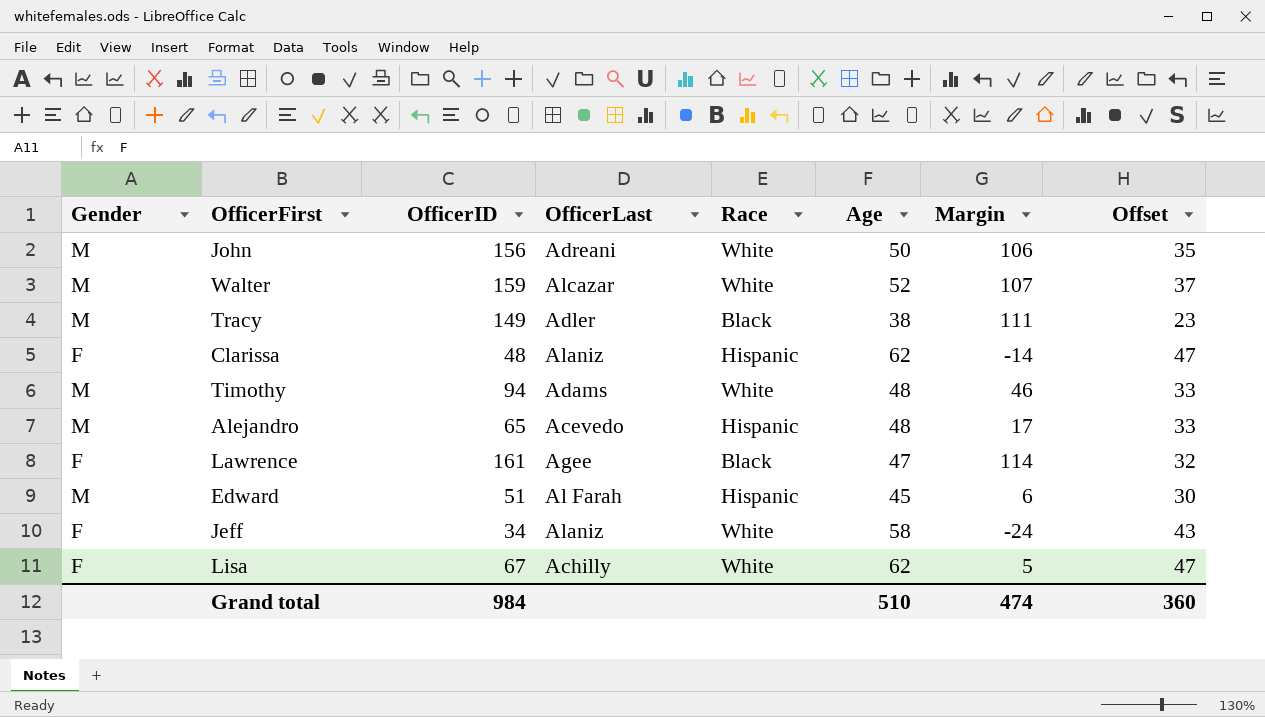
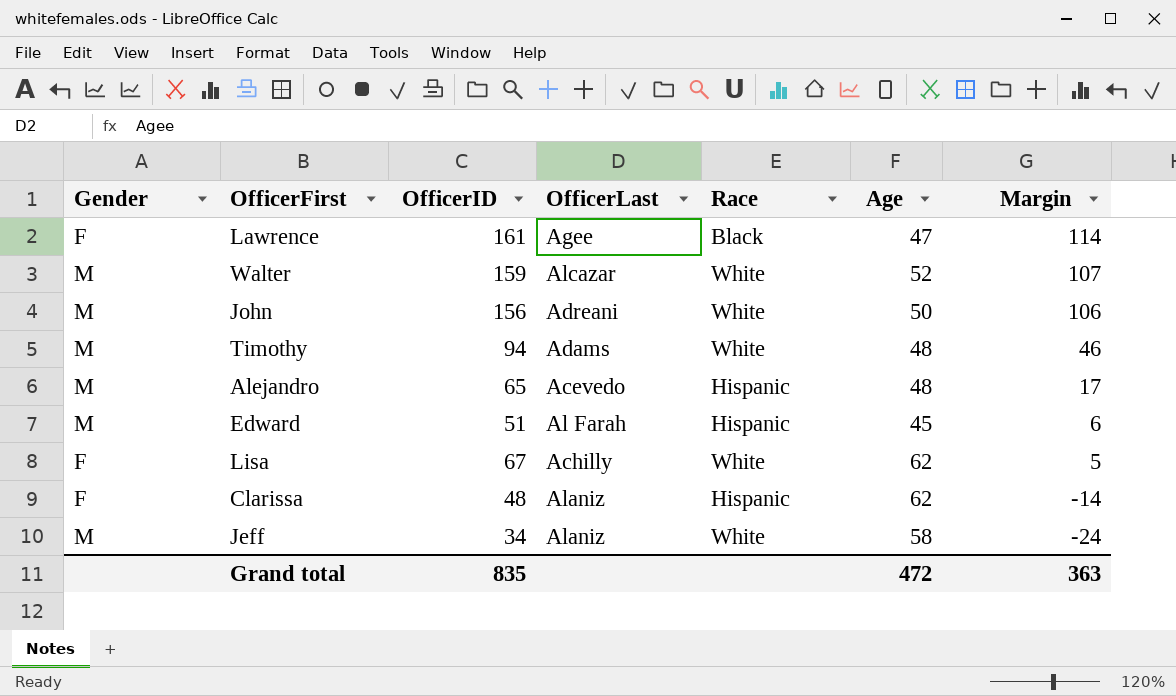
row order: none -> Margin descending
column Offset | formula: [Age] - 15 -> none
row Tracy: M | 149 | Adler | Black | 38 | 111 | 23 -> none
Jeff | Gender: F -> M
Grand total | OfficerID: 984 -> 835
Grand total | Age: 510 -> 472
Grand total | Margin: 474 -> 363

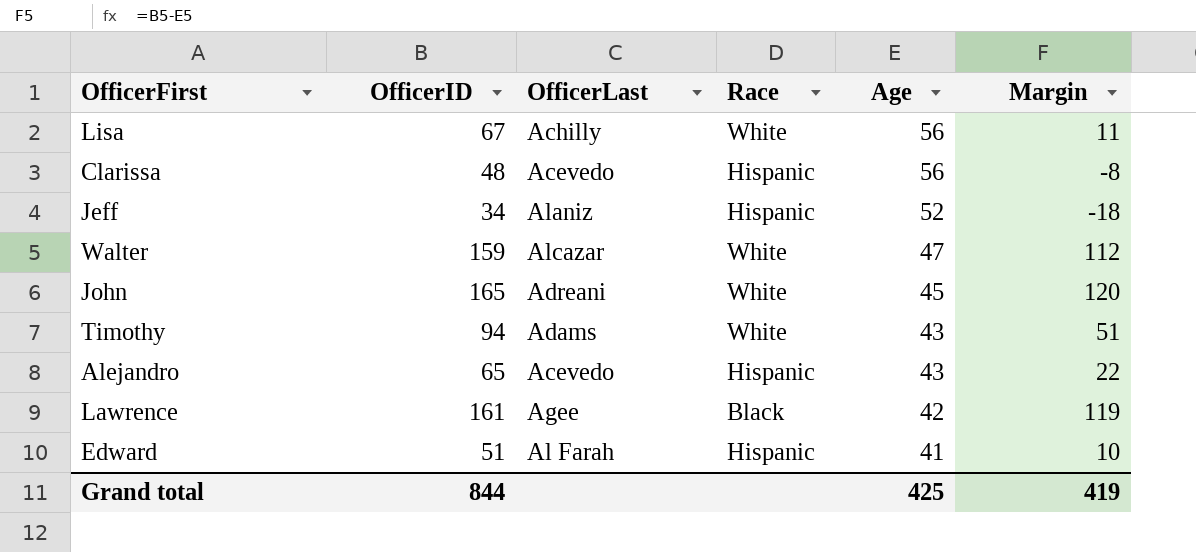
row order: Margin descending -> Age descending
column Gender | position: 1 -> none
Lisa | Age: 62 -> 56
Lisa | Margin: 5 -> 11
Clarissa | OfficerLast: Alaniz -> Acevedo
Clarissa | Age: 62 -> 56
Clarissa | Margin: -14 -> -8
Jeff | Race: White -> Hispanic
Jeff | Age: 58 -> 52
Jeff | Margin: -24 -> -18
Walter | Age: 52 -> 47
Walter | Margin: 107 -> 112
John | OfficerID: 156 -> 165
John | Age: 50 -> 45
John | Margin: 106 -> 120
Timothy | Age: 48 -> 43
Timothy | Margin: 46 -> 51
Alejandro | Age: 48 -> 43
Alejandro | Margin: 17 -> 22
Lawrence | Age: 47 -> 42
Lawrence | Margin: 114 -> 119
Edward | Age: 45 -> 41
Edward | Margin: 6 -> 10
Grand total | OfficerID: 835 -> 844
Grand total | Age: 472 -> 425
Grand total | Margin: 363 -> 419

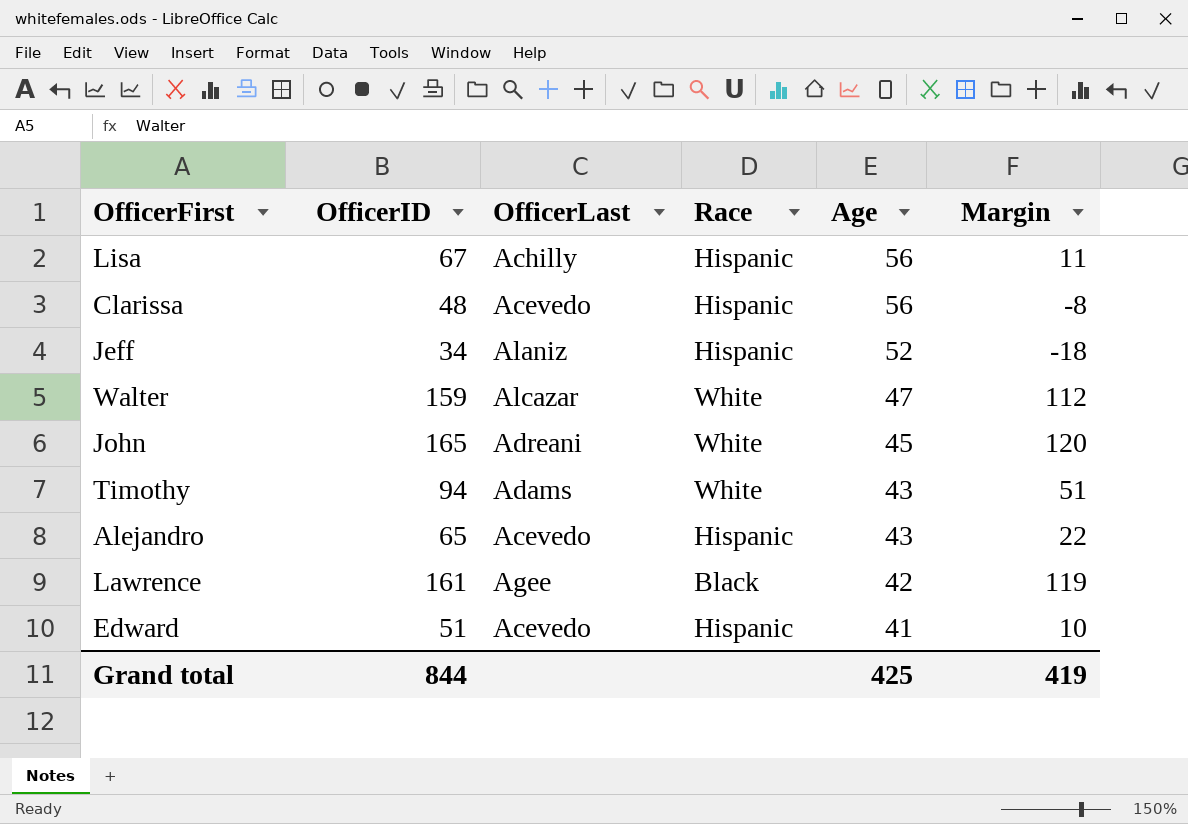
Lisa | Race: White -> Hispanic
Edward | OfficerLast: Al Farah -> Acevedo

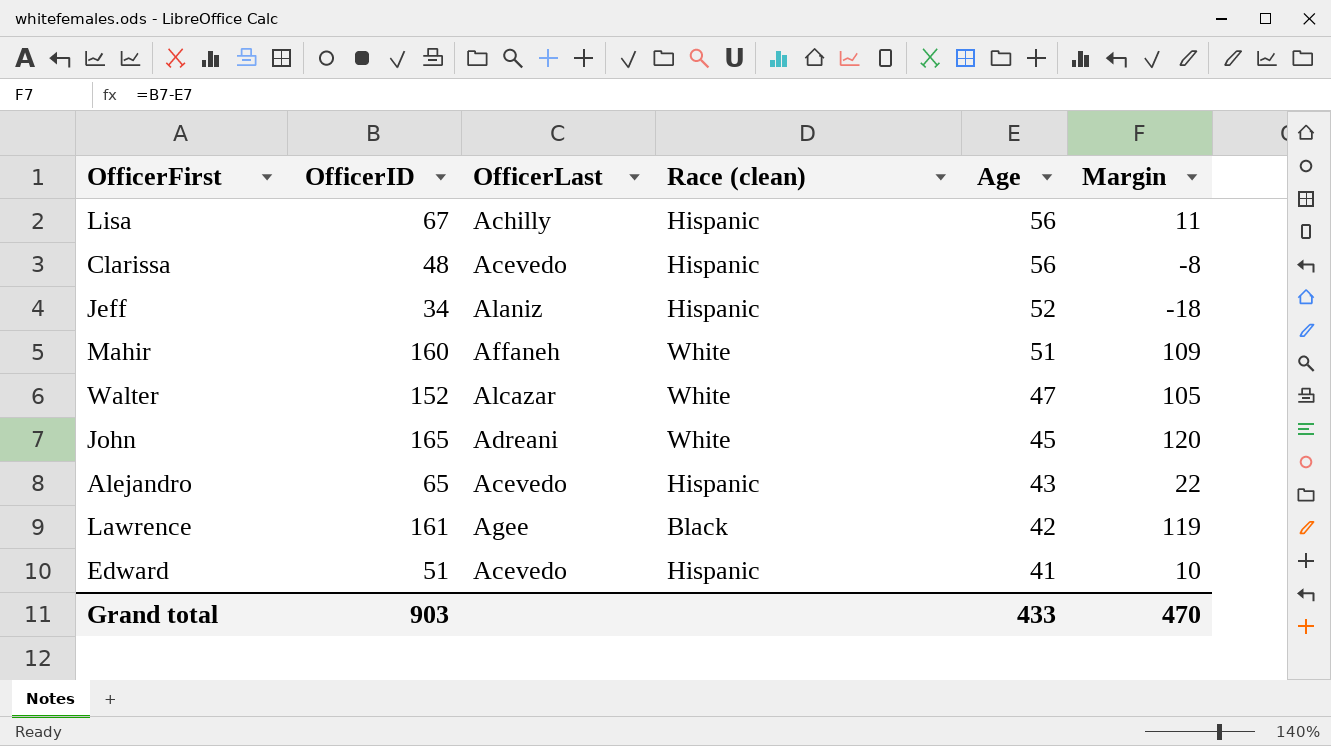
column name: Race -> Race (clean)
row Timothy: 94 | Adams | White | 43 | 51 -> none
row Mahir: none -> 160 | Affaneh | White | 51 | 109
Walter | OfficerID: 159 -> 152
Walter | Margin: 112 -> 105
Grand total | OfficerID: 844 -> 903
Grand total | Age: 425 -> 433
Grand total | Margin: 419 -> 470

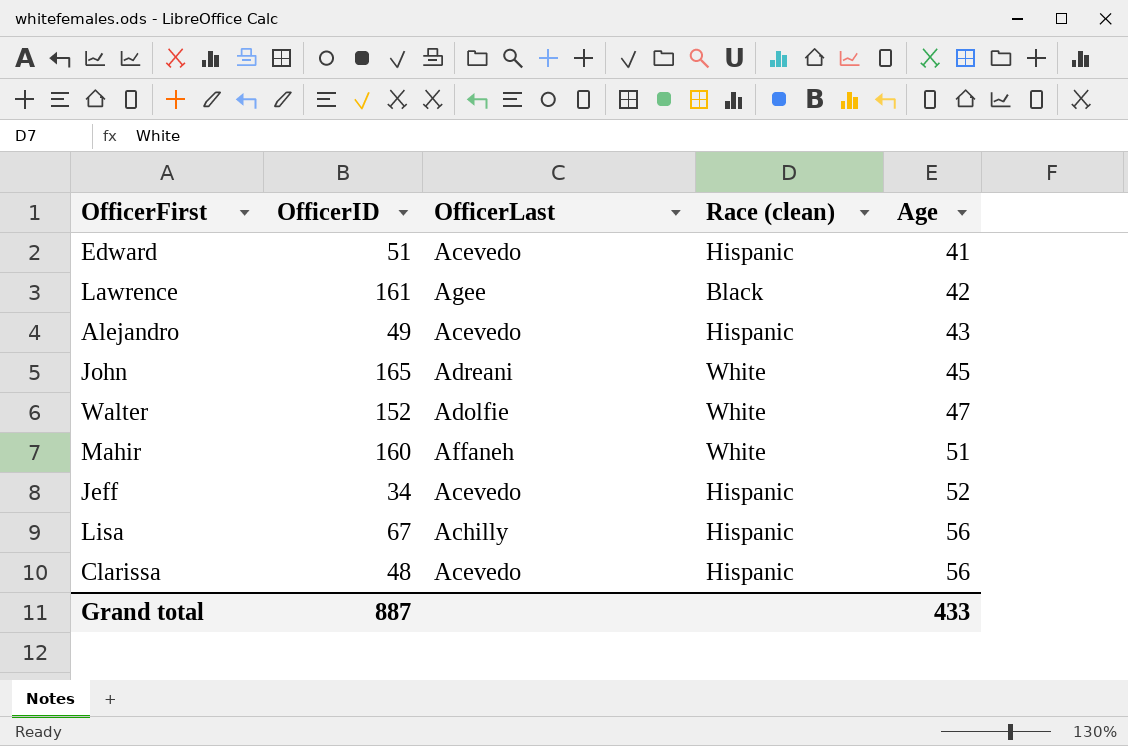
row order: Age descending -> Age ascending
column Margin | formula: [OfficerID] - [Age] -> none
Alejandro | OfficerID: 65 -> 49
Walter | OfficerLast: Alcazar -> Adolfie
Jeff | OfficerLast: Alaniz -> Acevedo
Grand total | OfficerID: 903 -> 887

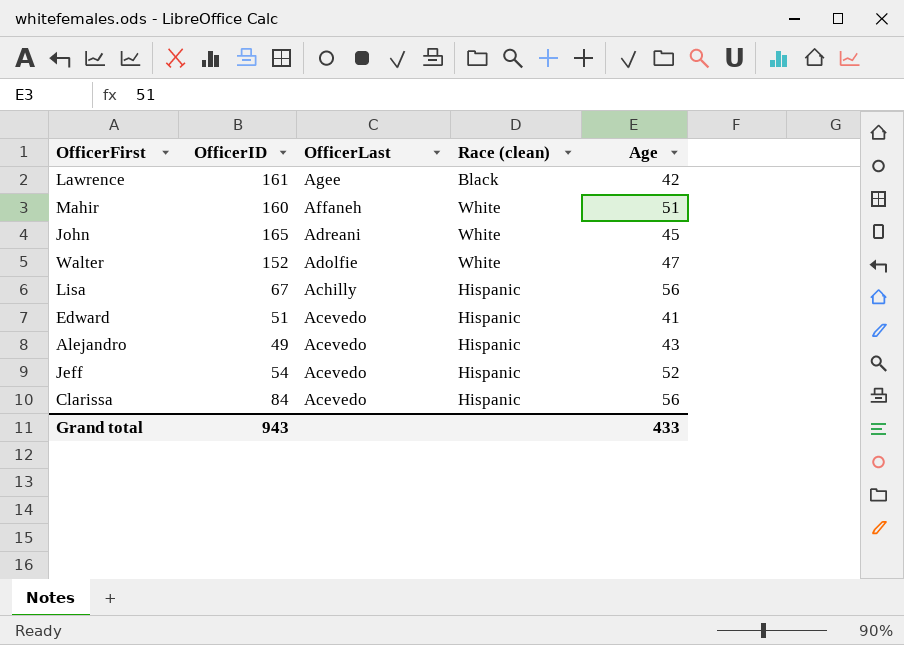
row order: Age ascending -> OfficerLast descending
Jeff | OfficerID: 34 -> 54
Clarissa | OfficerID: 48 -> 84
Grand total | OfficerID: 887 -> 943

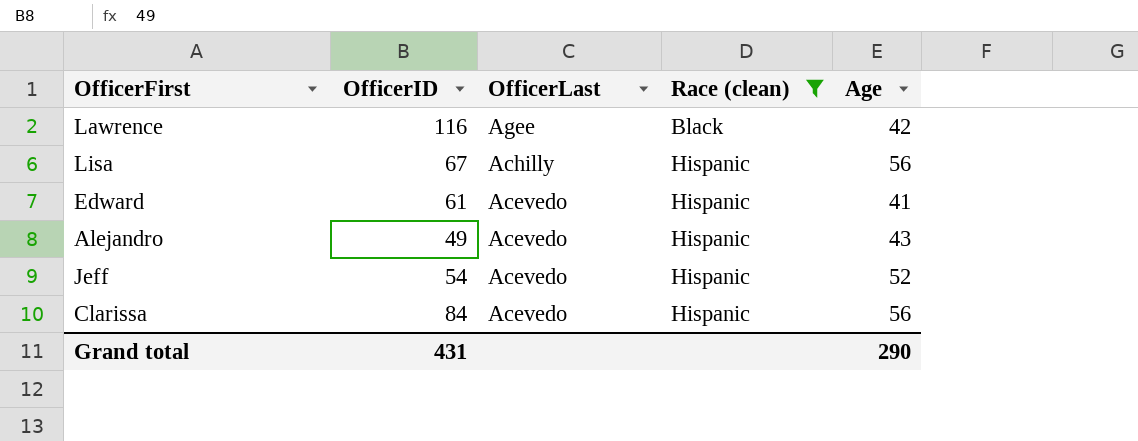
filter: none -> Race (clean) != White
Lawrence | OfficerID: 161 -> 116
Edward | OfficerID: 51 -> 61
Grand total | OfficerID: 943 -> 431
Grand total | Age: 433 -> 290

